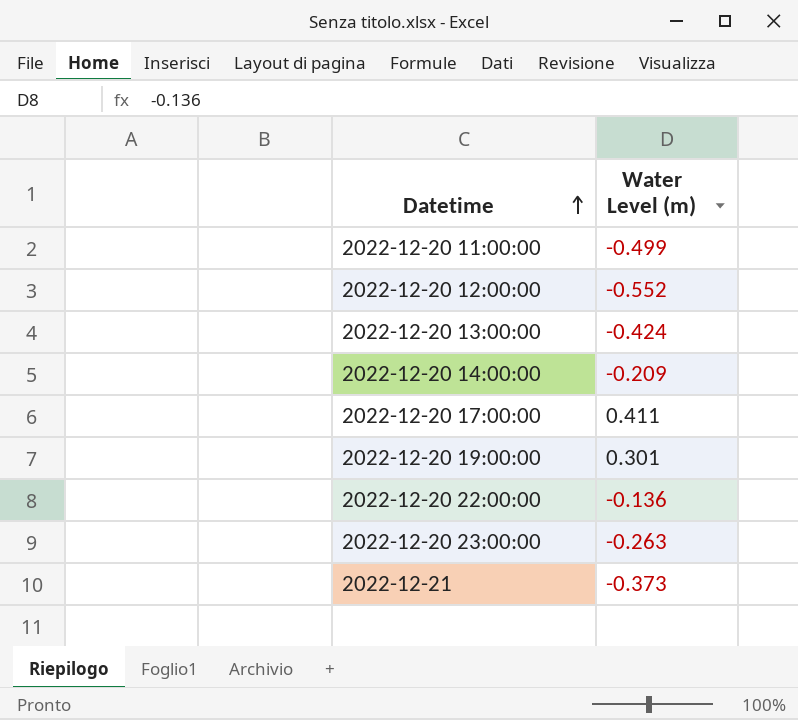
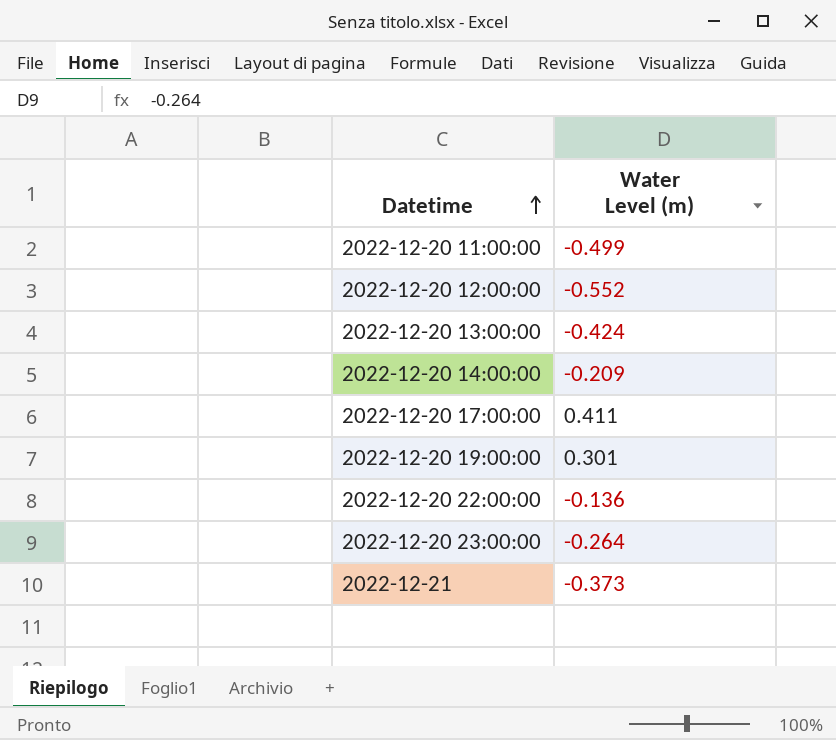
2022-12-20 23:00:00 | Water Level (m): -0.263 -> -0.264

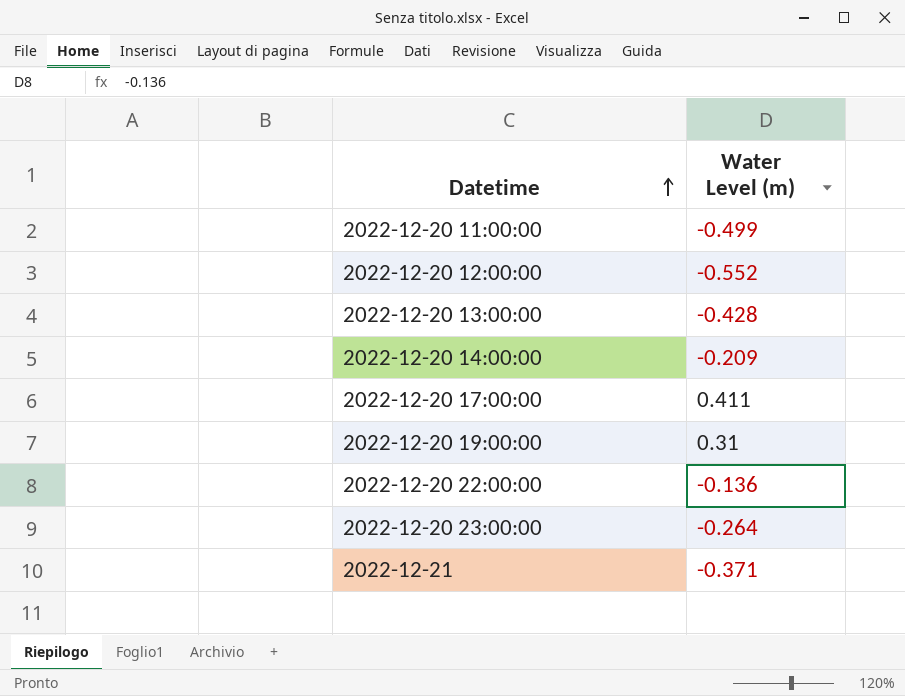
2022-12-20 13:00:00 | Water Level (m): -0.424 -> -0.428
2022-12-20 19:00:00 | Water Level (m): 0.301 -> 0.31
2022-12-21 | Water Level (m): -0.373 -> -0.371

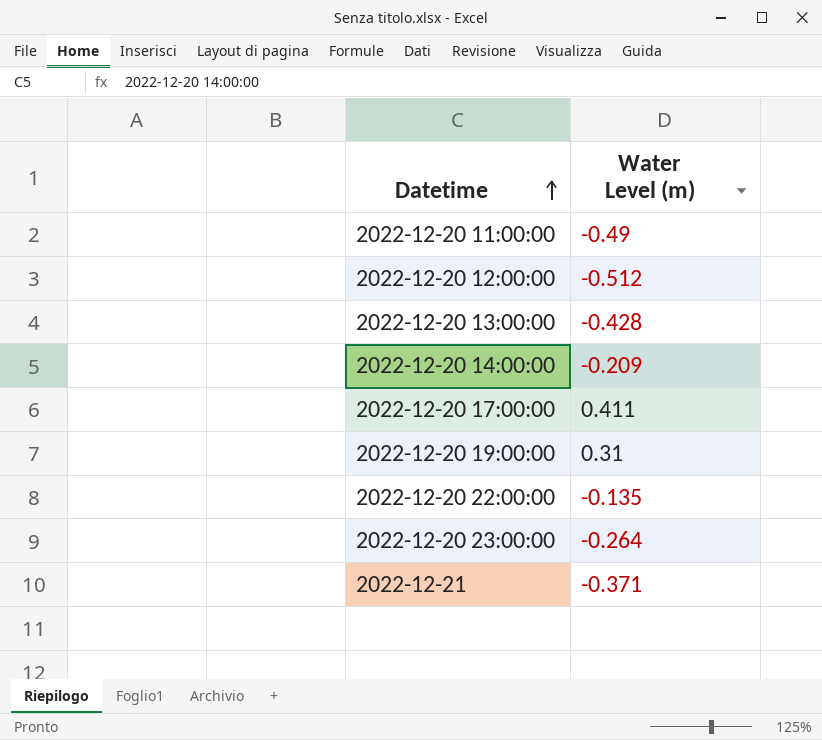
2022-12-20 11:00:00 | Water Level (m): -0.499 -> -0.49
2022-12-20 12:00:00 | Water Level (m): -0.552 -> -0.512
2022-12-20 22:00:00 | Water Level (m): -0.136 -> -0.135

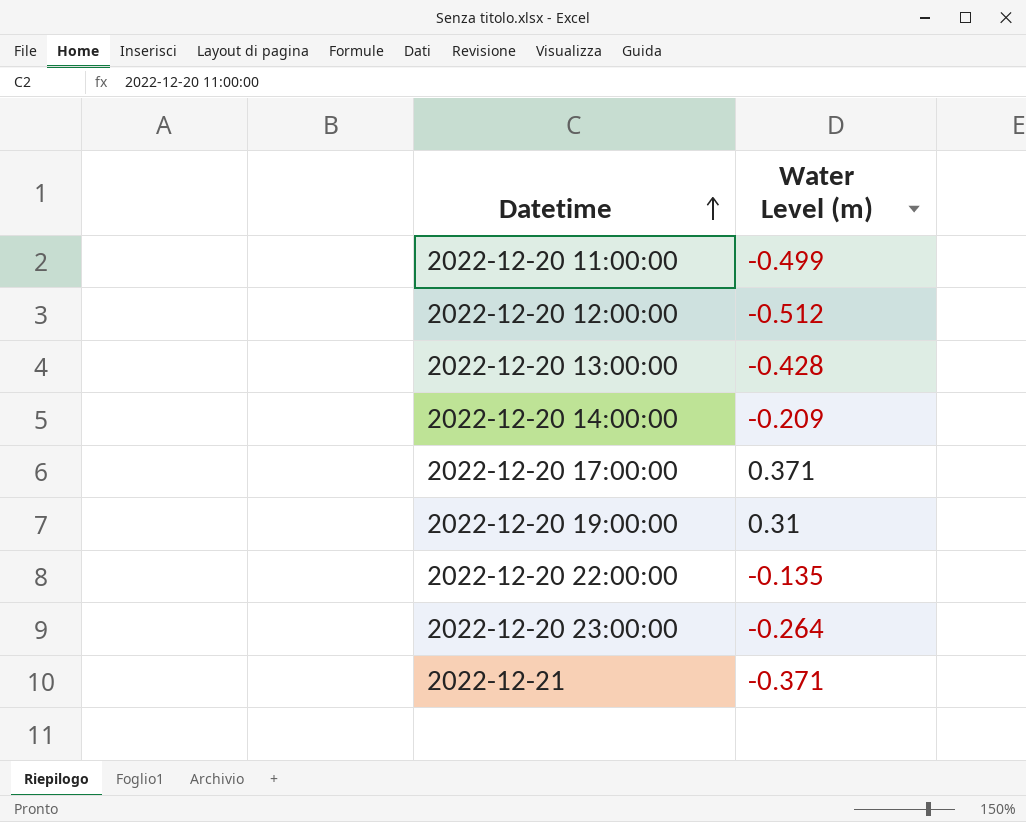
2022-12-20 11:00:00 | Water Level (m): -0.49 -> -0.499
2022-12-20 17:00:00 | Water Level (m): 0.411 -> 0.371

